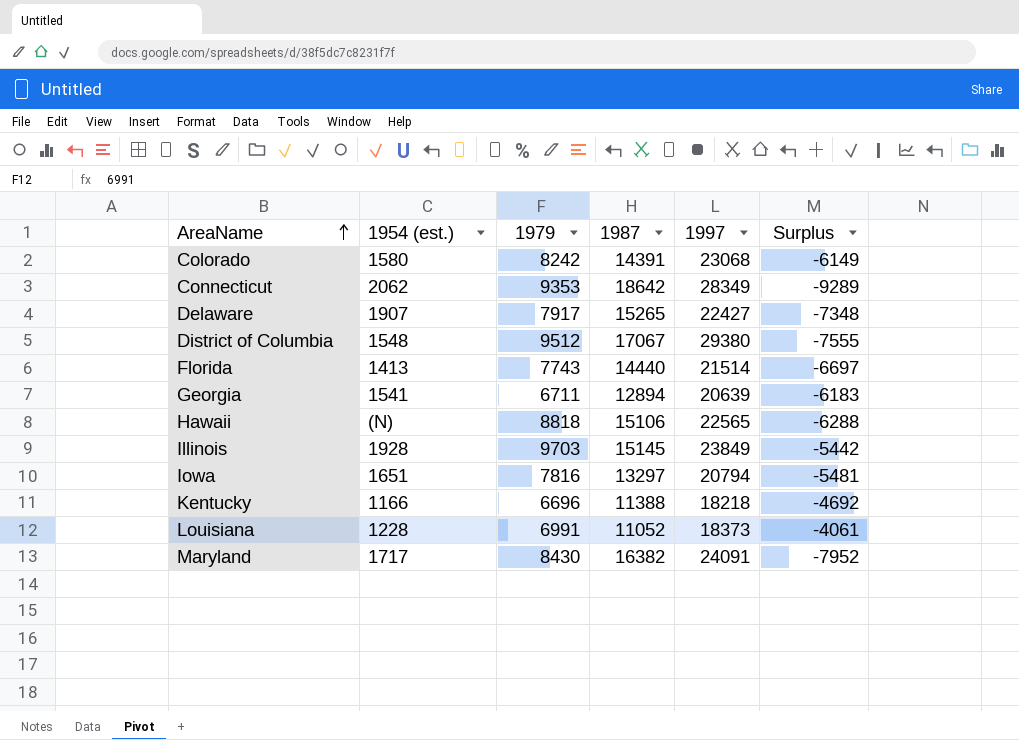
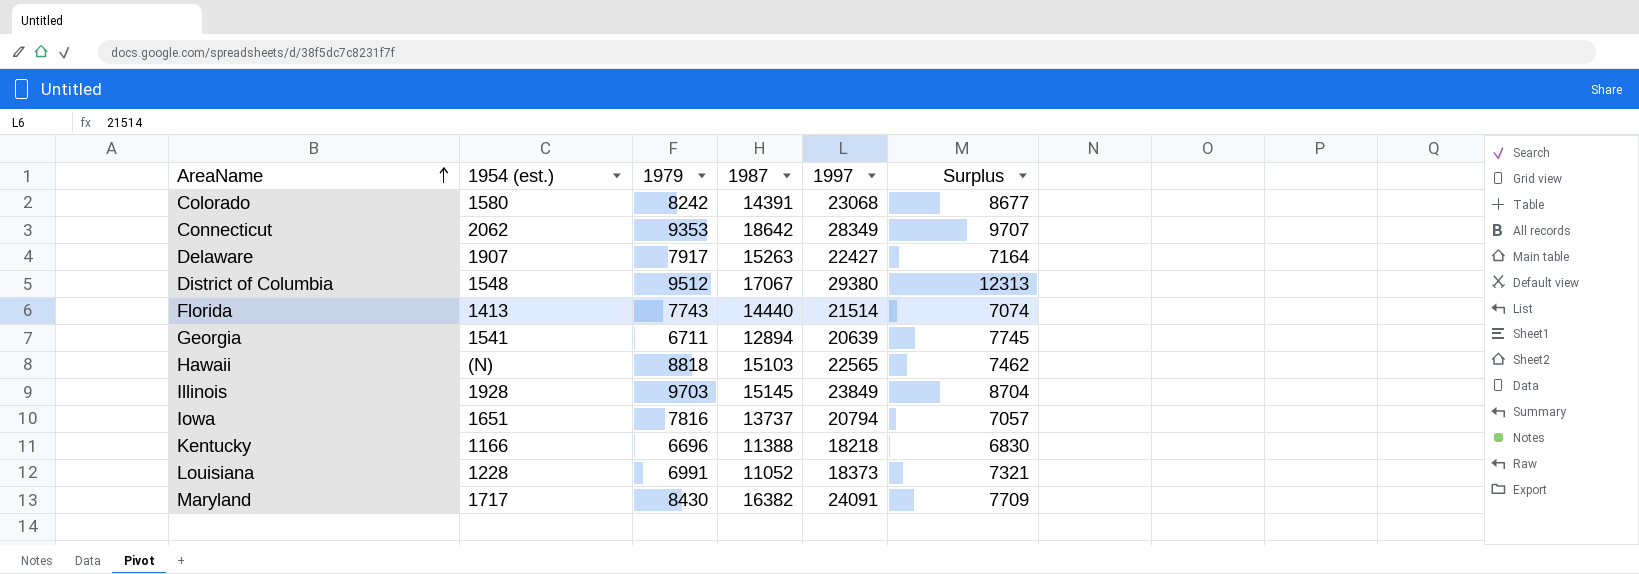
column Surplus | formula: [1979] - [1987] -> [1997] - [1987]
Delaware | 1987: 15265 -> 15263
Hawaii | 1987: 15106 -> 15103
Iowa | 1987: 13297 -> 13737

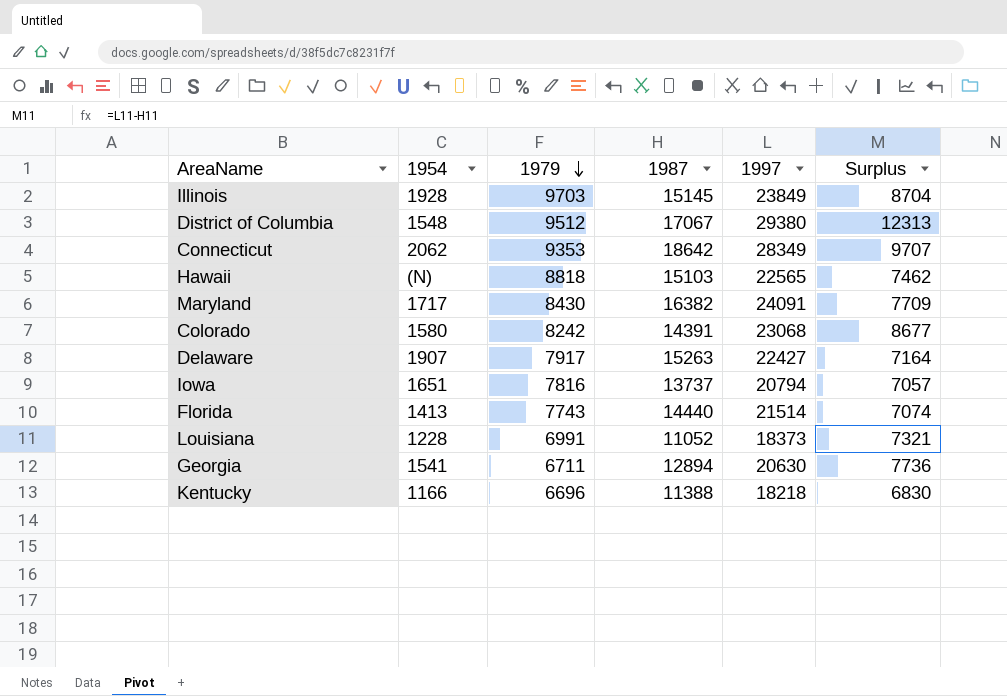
row order: AreaName ascending -> 1979 descending
column name: 1954 (est.) -> 1954
Georgia | 1997: 20639 -> 20630
Georgia | Surplus: 7745 -> 7736

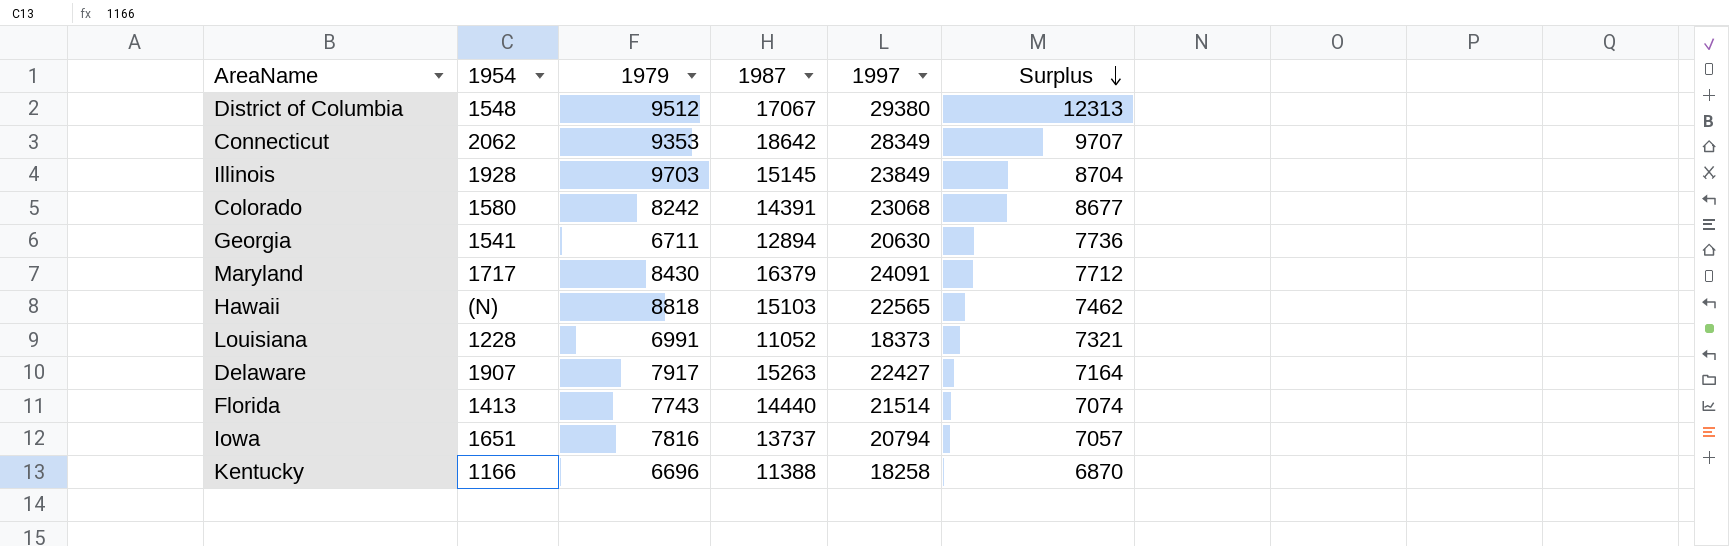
row order: 1979 descending -> Surplus descending
Maryland | 1987: 16382 -> 16379
Maryland | Surplus: 7709 -> 7712
Kentucky | 1997: 18218 -> 18258
Kentucky | Surplus: 6830 -> 6870

